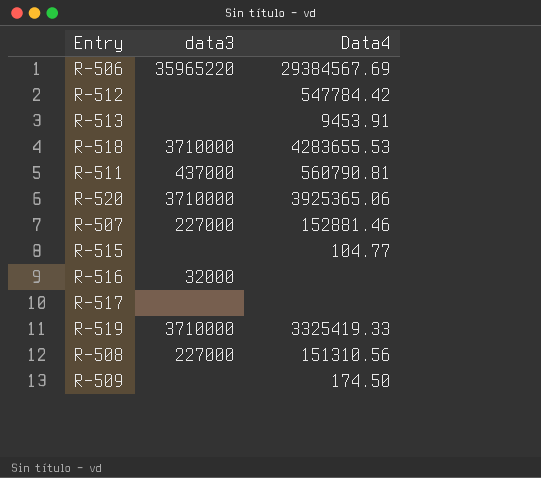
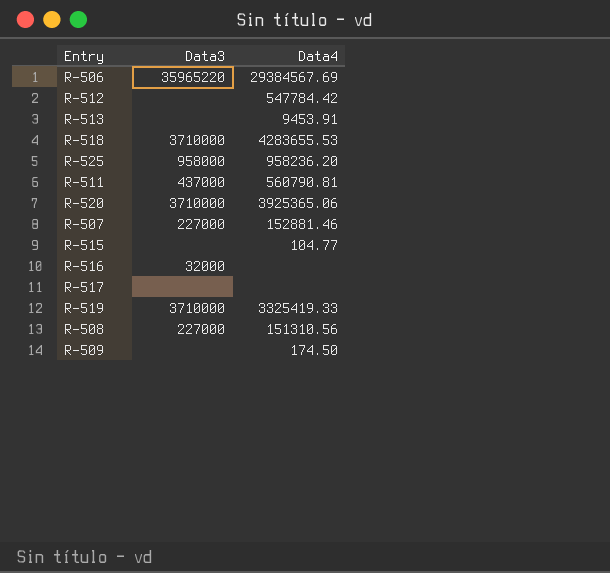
column name: data3 -> Data3
row R-525: none -> 958000 | 958236.20

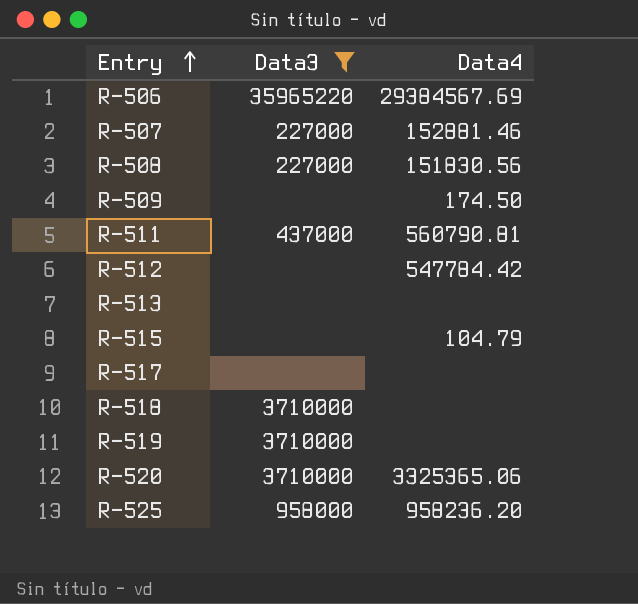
filter: none -> Data3 != 32000
row order: none -> Entry ascending
R-508 | Data4: 151310.56 -> 151830.56
R-513 | Data4: 9453.91 -> none
R-515 | Data4: 104.77 -> 104.79
R-518 | Data4: 4283655.53 -> none
R-519 | Data4: 3325419.33 -> none
R-520 | Data4: 3925365.06 -> 3325365.06

